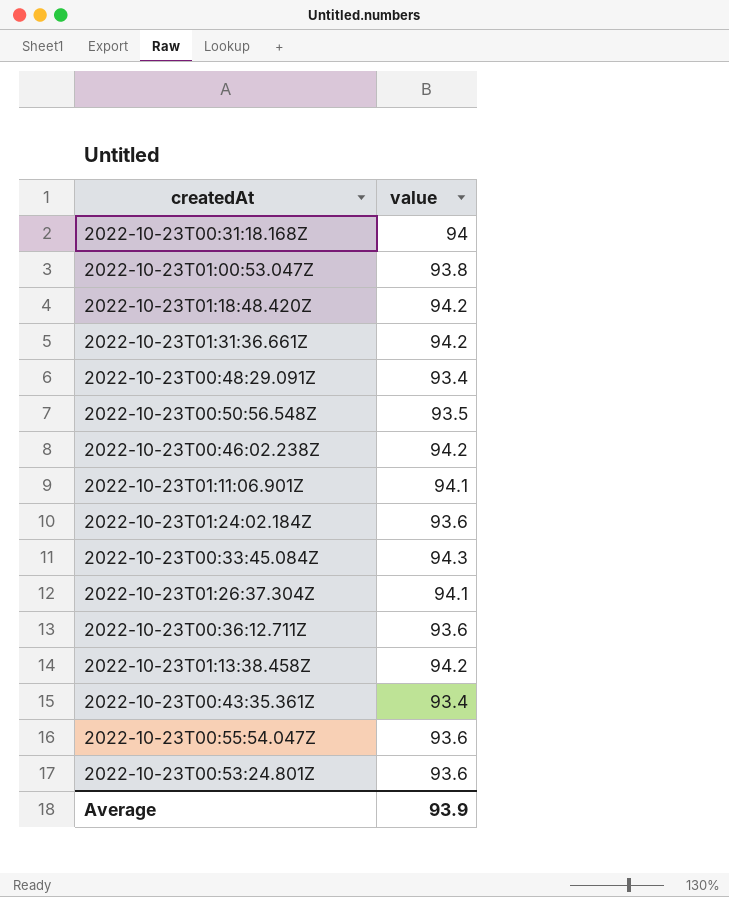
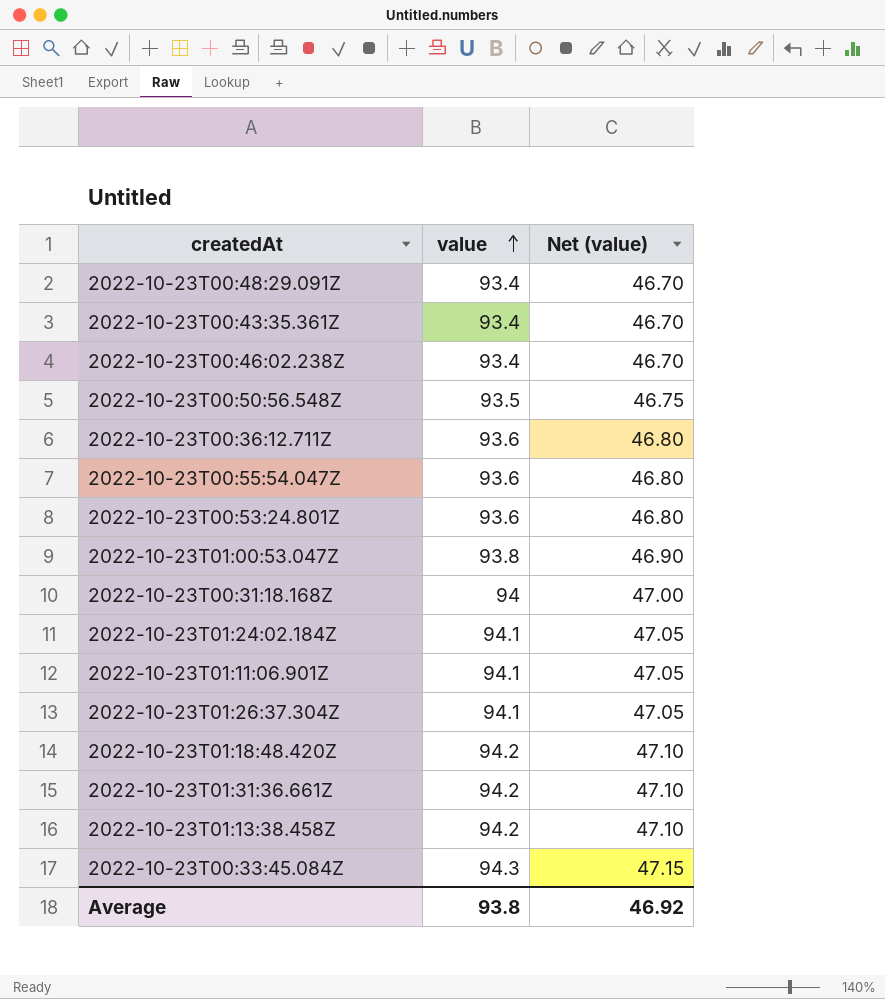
row order: none -> value ascending
column Net (value) | formula: none -> [value] * 0.5
2022-10-23T00:46:02.238Z | value: 94.2 -> 93.4
2022-10-23T01:24:02.184Z | value: 93.6 -> 94.1
Average | value: 93.9 -> 93.8

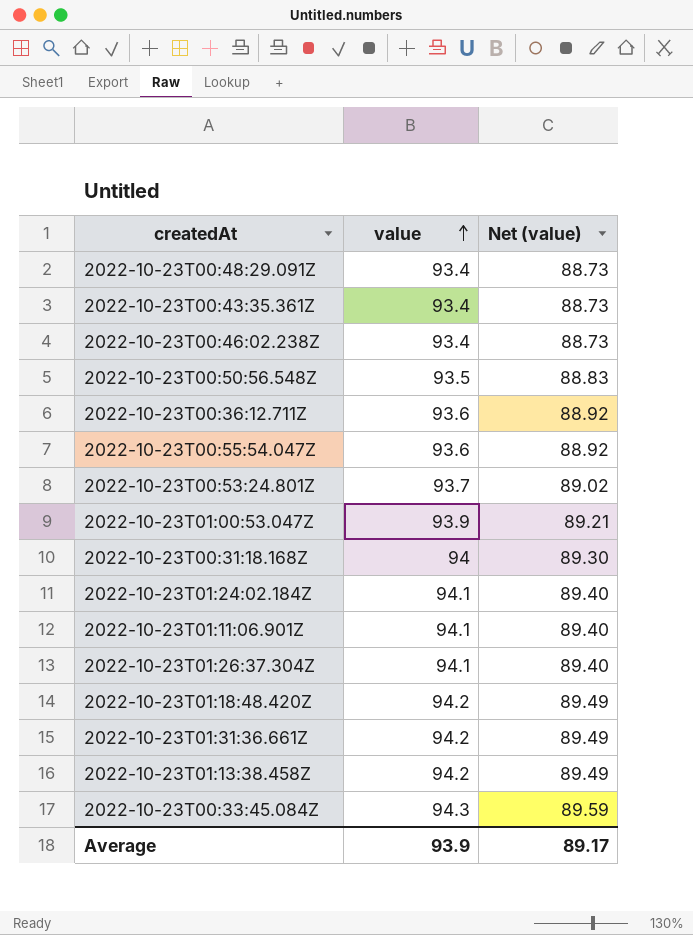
column Net (value) | formula: [value] * 0.5 -> [value] * 0.95
2022-10-23T00:53:24.801Z | value: 93.6 -> 93.7
2022-10-23T01:00:53.047Z | value: 93.8 -> 93.9
Average | value: 93.8 -> 93.9
Average | Net (value): 46.92 -> 89.17

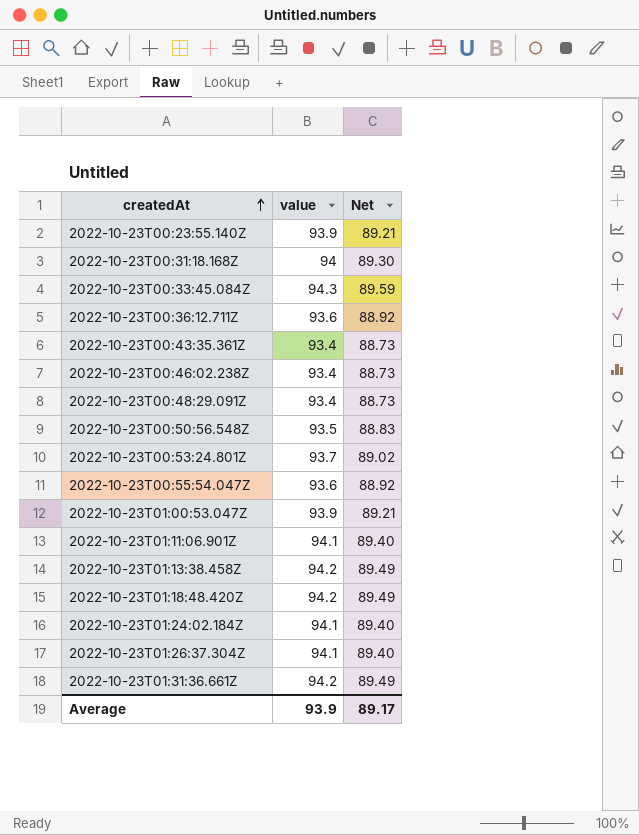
row order: value ascending -> createdAt ascending
column name: Net (value) -> Net
row 2022-10-23T00:23:55.140Z: none -> 93.9 | 89.21

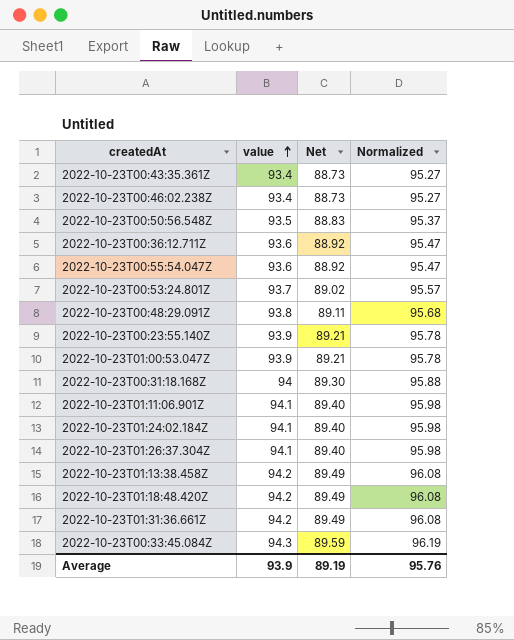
row order: createdAt ascending -> value ascending
column Normalized | formula: none -> [value] * 1.02
2022-10-23T00:48:29.091Z | value: 93.4 -> 93.8
2022-10-23T00:48:29.091Z | Net: 88.73 -> 89.11
Average | Net: 89.17 -> 89.19

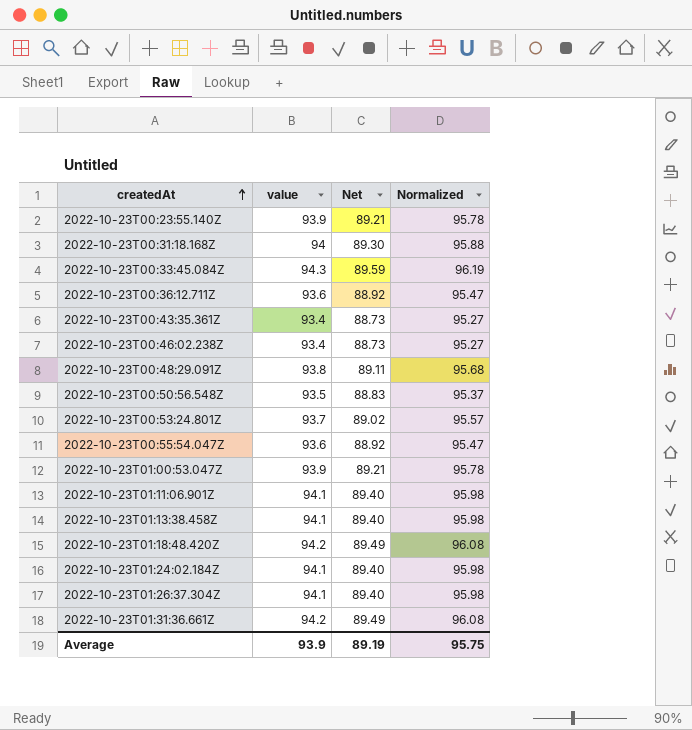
row order: value ascending -> createdAt ascending
2022-10-23T01:13:38.458Z | value: 94.2 -> 94.1
2022-10-23T01:13:38.458Z | Net: 89.49 -> 89.40
2022-10-23T01:13:38.458Z | Normalized: 96.08 -> 95.98
Average | Normalized: 95.76 -> 95.75

